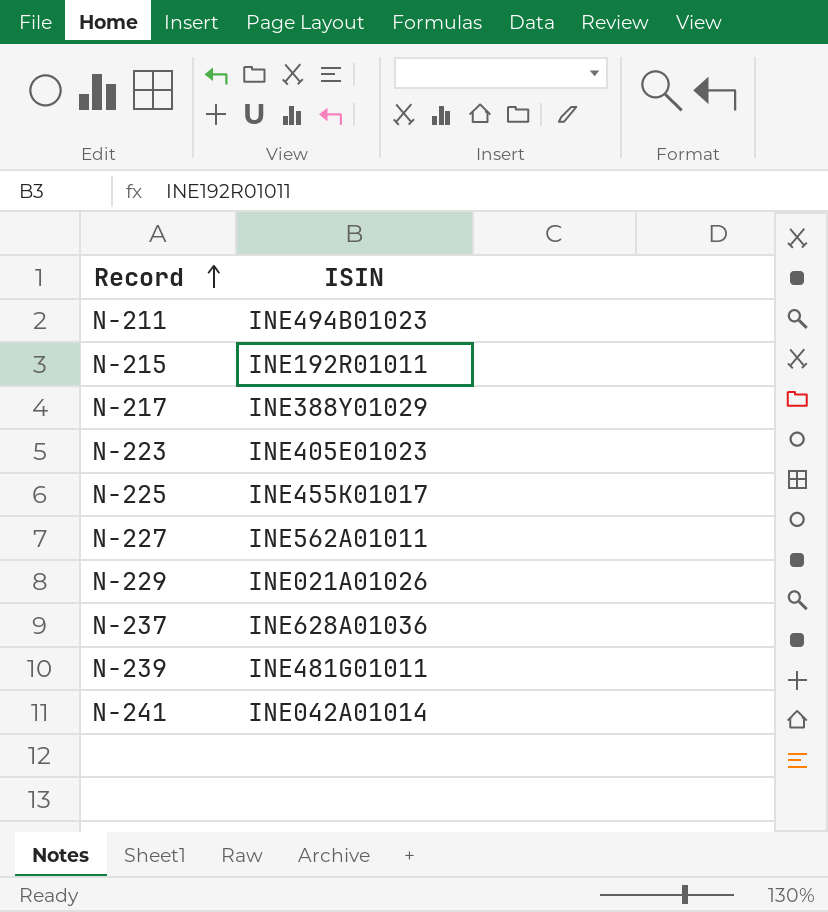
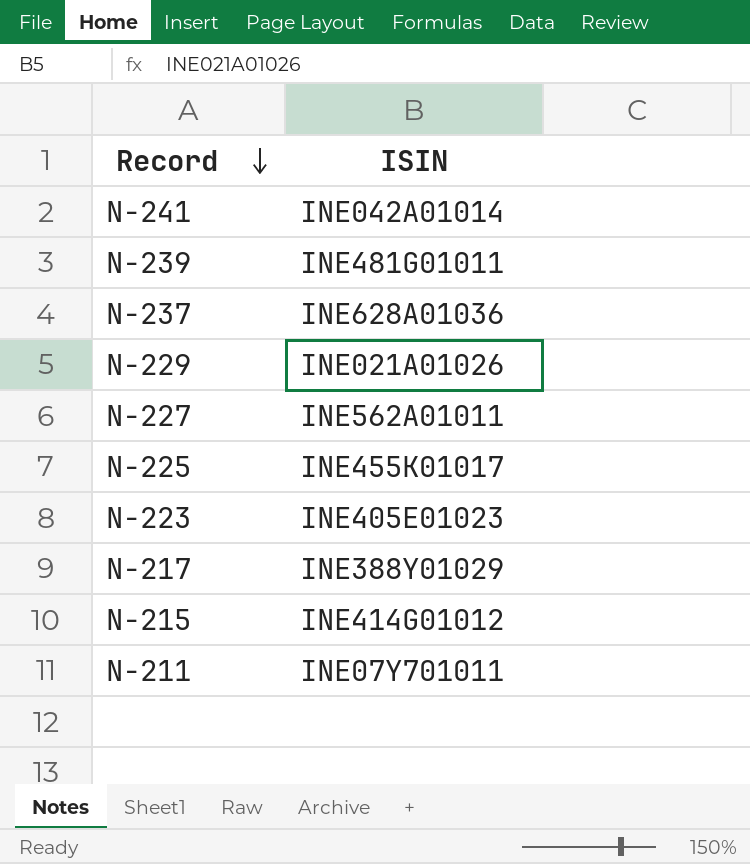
row order: Record ascending -> Record descending
N-215 | ISIN: INE192R01011 -> INE414G01012
N-211 | ISIN: INE494B01023 -> INE07Y701011

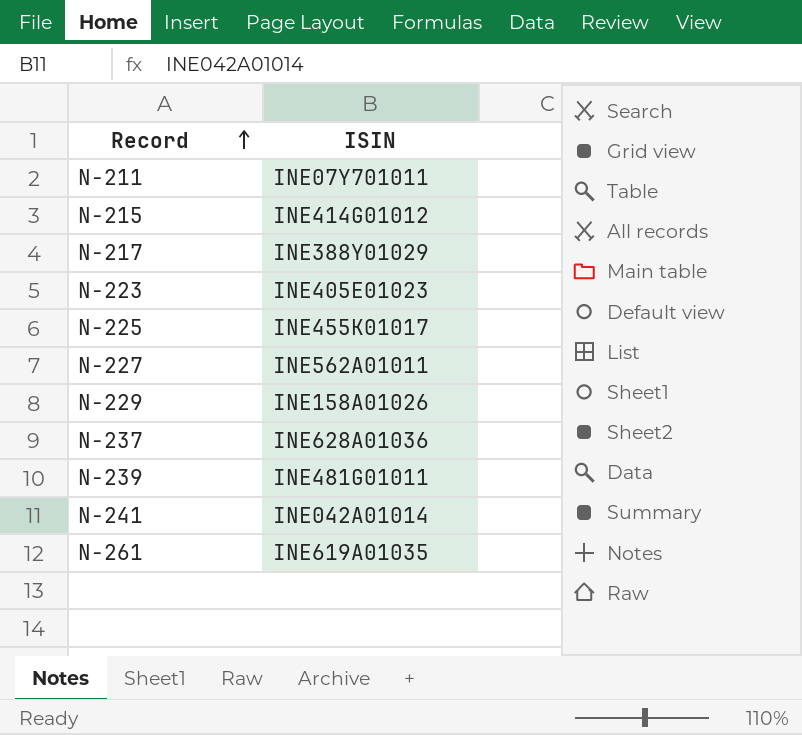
row order: Record descending -> Record ascending
N-229 | ISIN: INE021A01026 -> INE158A01026
row N-261: none -> INE619A01035

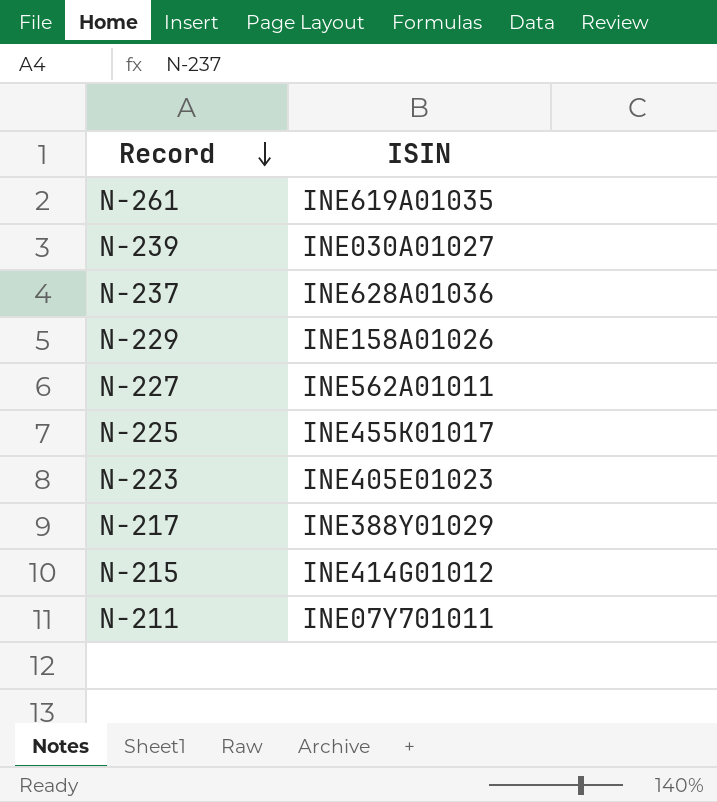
row order: Record ascending -> Record descending
row N-241: INE042A01014 -> none
N-239 | ISIN: INE481G01011 -> INE030A01027

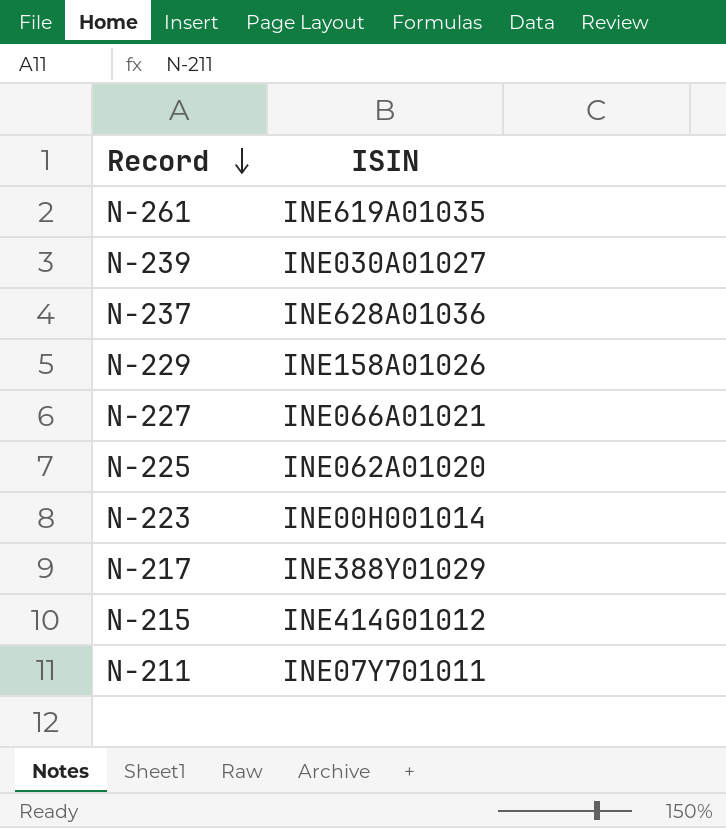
N-227 | ISIN: INE562A01011 -> INE066A01021
N-225 | ISIN: INE455K01017 -> INE062A01020
N-223 | ISIN: INE405E01023 -> INE00H001014

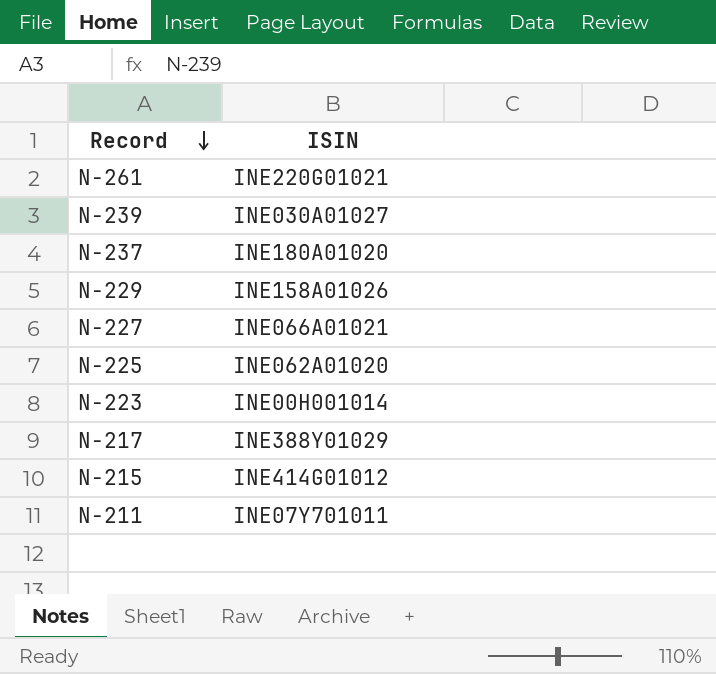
N-261 | ISIN: INE619A01035 -> INE220G01021
N-237 | ISIN: INE628A01036 -> INE180A01020

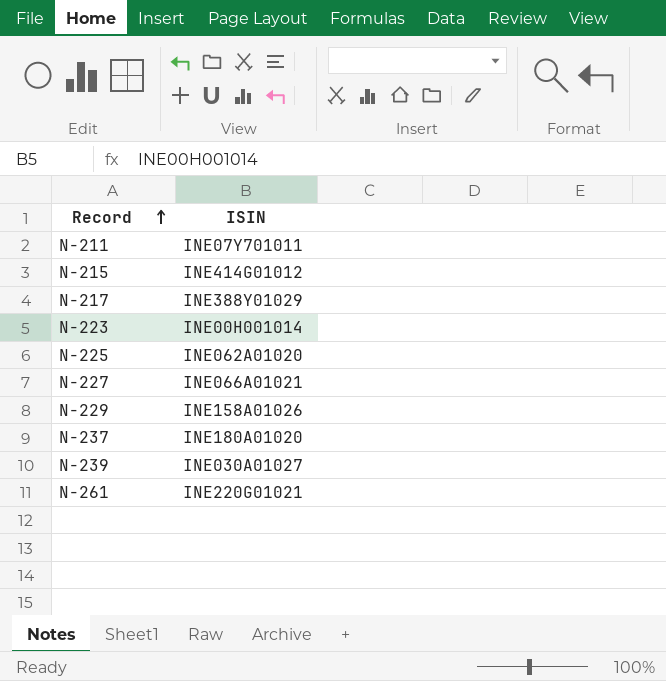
row order: Record descending -> Record ascending

